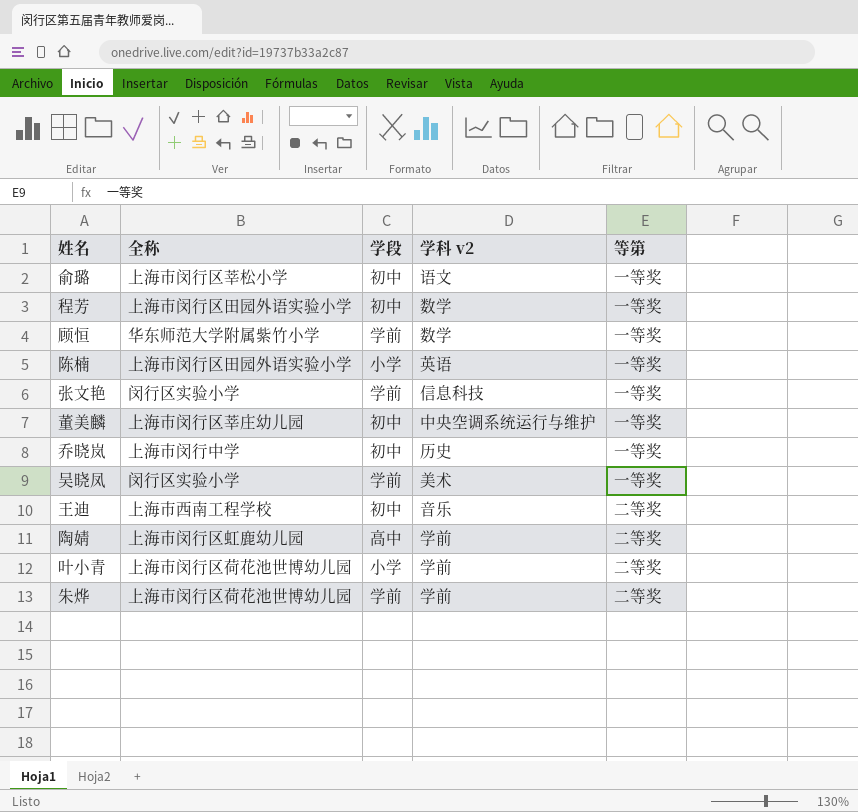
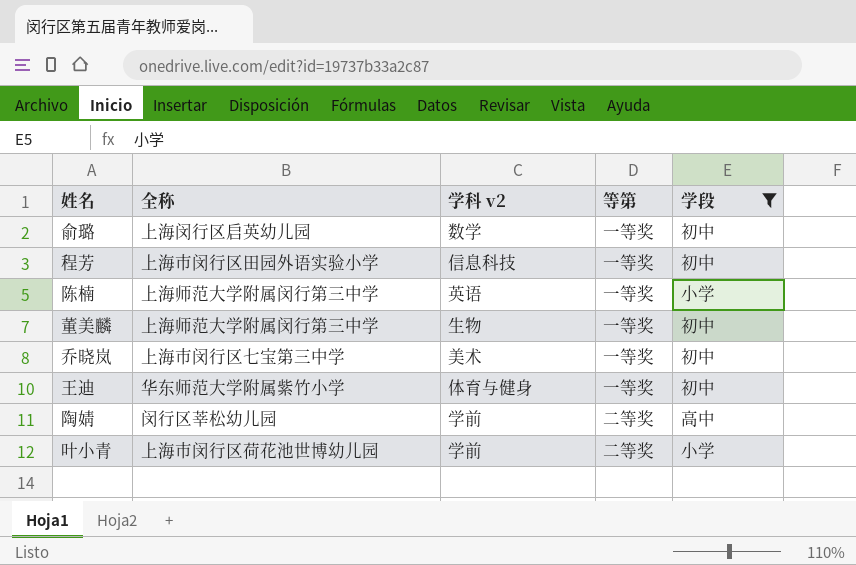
filter: none -> 学段 != 学前
column 学段 | position: 3 -> 5
俞璐 | 全称: 上海市闵行区莘松小学 -> 上海闵行区启英幼儿园
俞璐 | 学科 v2: 语文 -> 数学
程芳 | 学科 v2: 数学 -> 信息科技
陈楠 | 全称: 上海市闵行区田园外语实验小学 -> 上海师范大学附属闵行第三中学
董美麟 | 全称: 上海市闵行区莘庄幼儿园 -> 上海师范大学附属闵行第三中学
董美麟 | 学科 v2: 中央空调系统运行与维护 -> 生物
乔晓岚 | 全称: 上海市闵行中学 -> 上海市闵行区七宝第三中学
乔晓岚 | 学科 v2: 历史 -> 美术
王迪 | 全称: 上海市西南工程学校 -> 华东师范大学附属紫竹小学
王迪 | 学科 v2: 音乐 -> 体育与健身
王迪 | 等第: 二等奖 -> 一等奖
陶婧 | 全称: 上海市闵行区虹鹿幼儿园 -> 闵行区莘松幼儿园

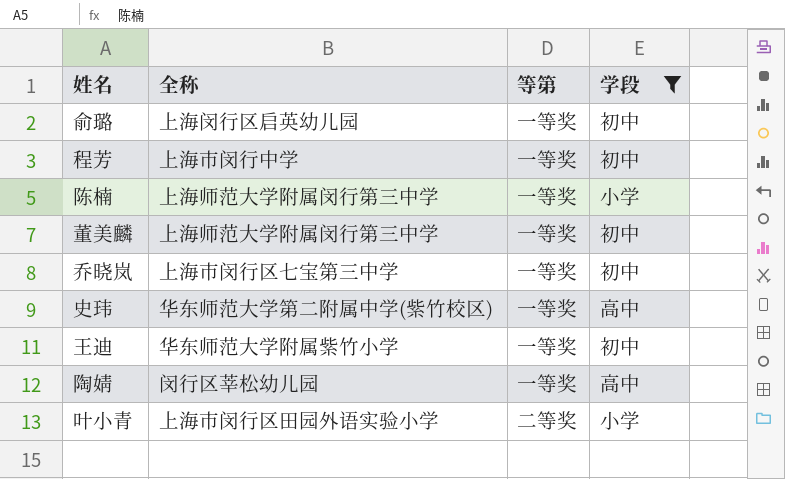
column 学科 v2 | position: 3 -> none
程芳 | 全称: 上海市闵行区田园外语实验小学 -> 上海市闵行中学
row 史玮: none -> 华东师范大学第二附属中学(紫竹校区) | 一等奖 | 高中
陶婧 | 等第: 二等奖 -> 一等奖
叶小青 | 全称: 上海市闵行区荷花池世博幼儿园 -> 上海市闵行区田园外语实验小学

